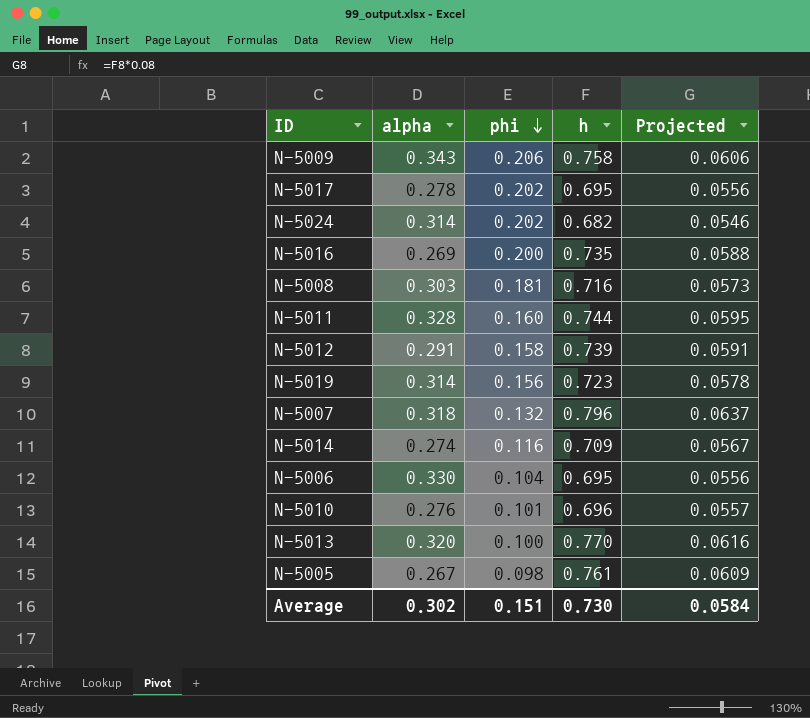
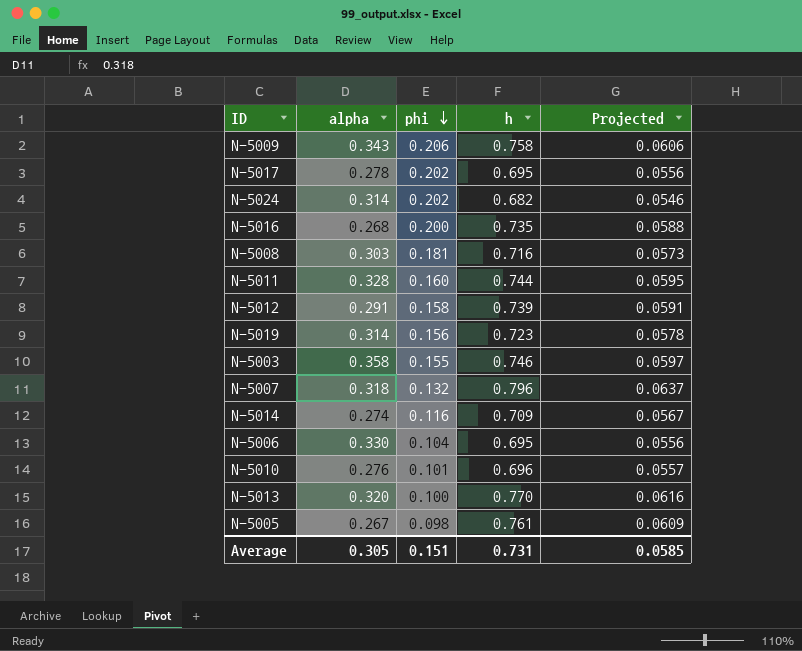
N-5016 | alpha: 0.269 -> 0.268
row N-5003: none -> 0.358 | 0.155 | 0.746 | 0.0597
Average | alpha: 0.302 -> 0.305
Average | h: 0.730 -> 0.731
Average | Projected: 0.0584 -> 0.0585

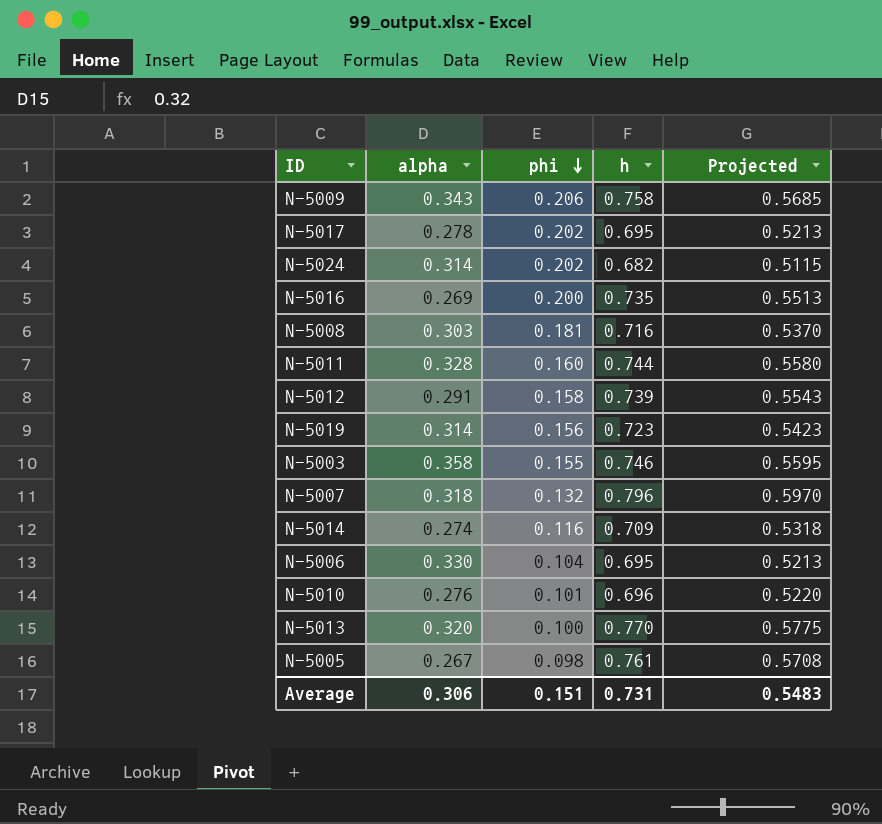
column Projected | formula: [h] * 0.08 -> [h] * 0.75
N-5016 | alpha: 0.268 -> 0.269
Average | alpha: 0.305 -> 0.306
Average | Projected: 0.0585 -> 0.5483

